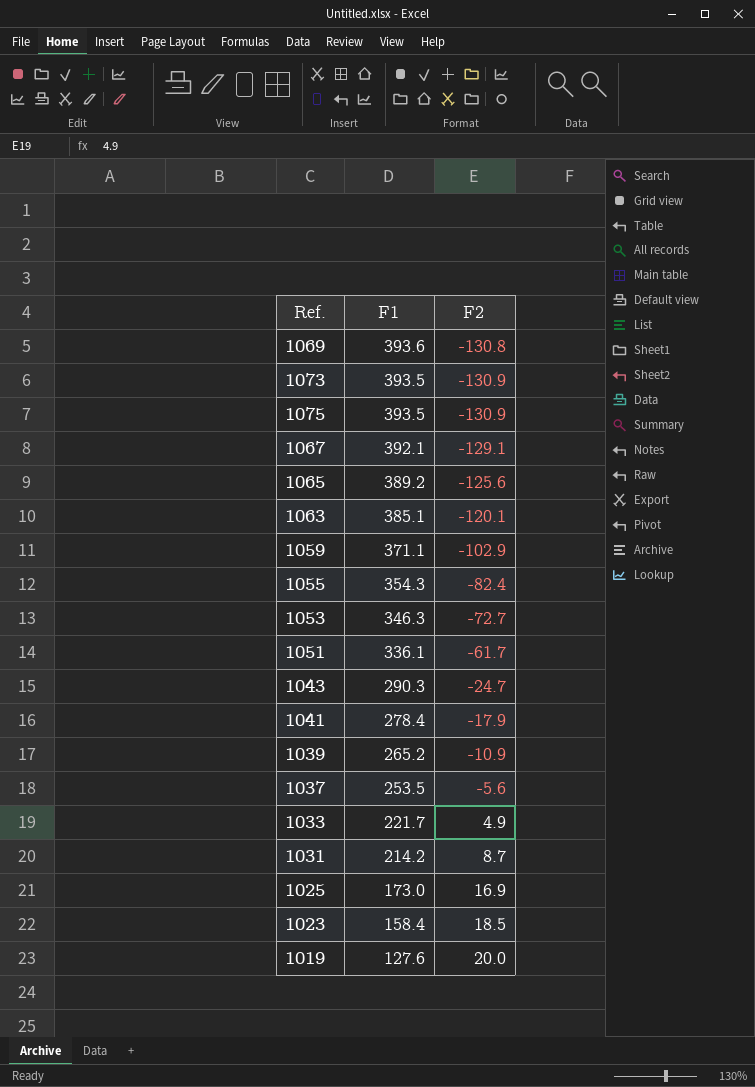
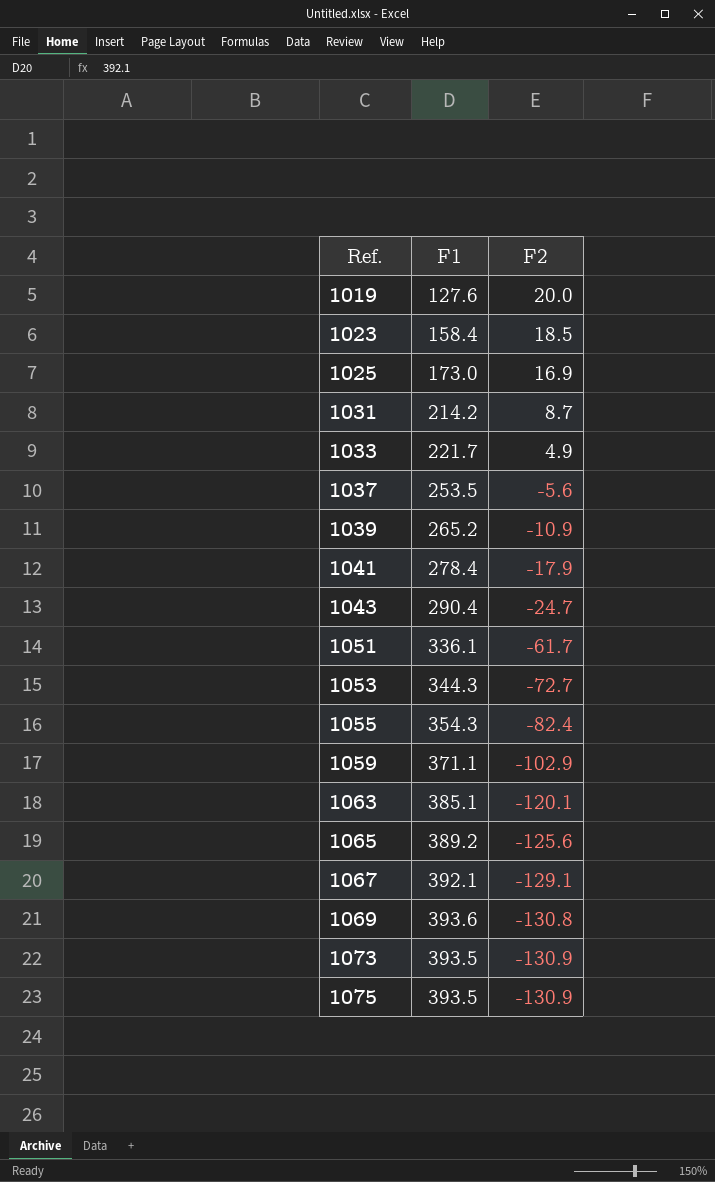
row order: F1 descending -> Ref. ascending
1043 | F1: 290.3 -> 290.4
1053 | F1: 346.3 -> 344.3

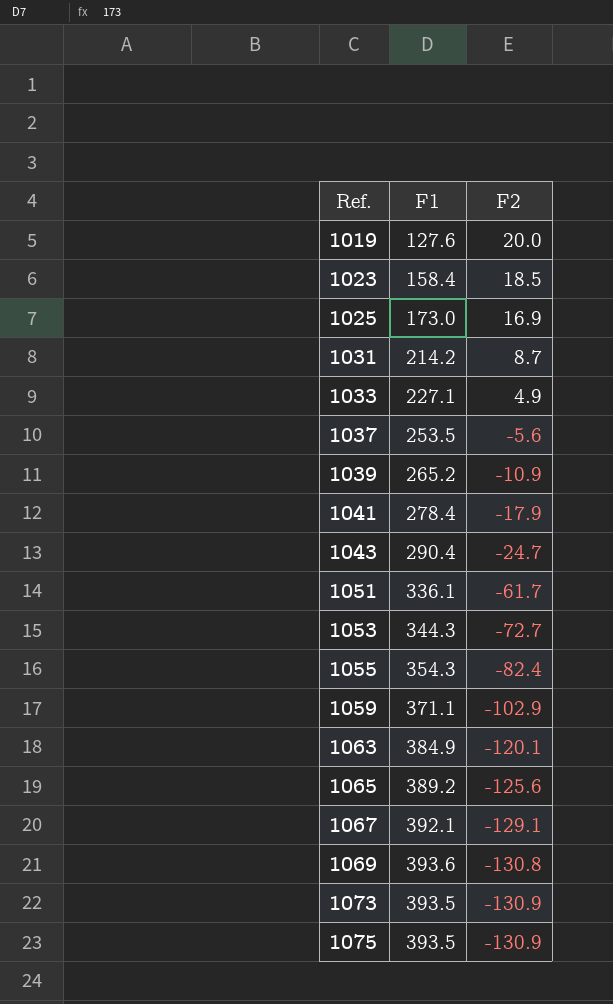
1033 | F1: 221.7 -> 227.1
1063 | F1: 385.1 -> 384.9

